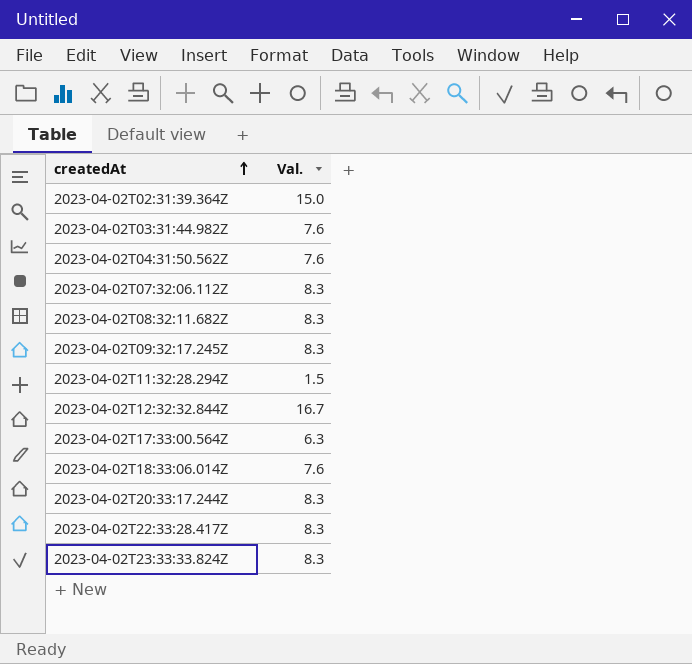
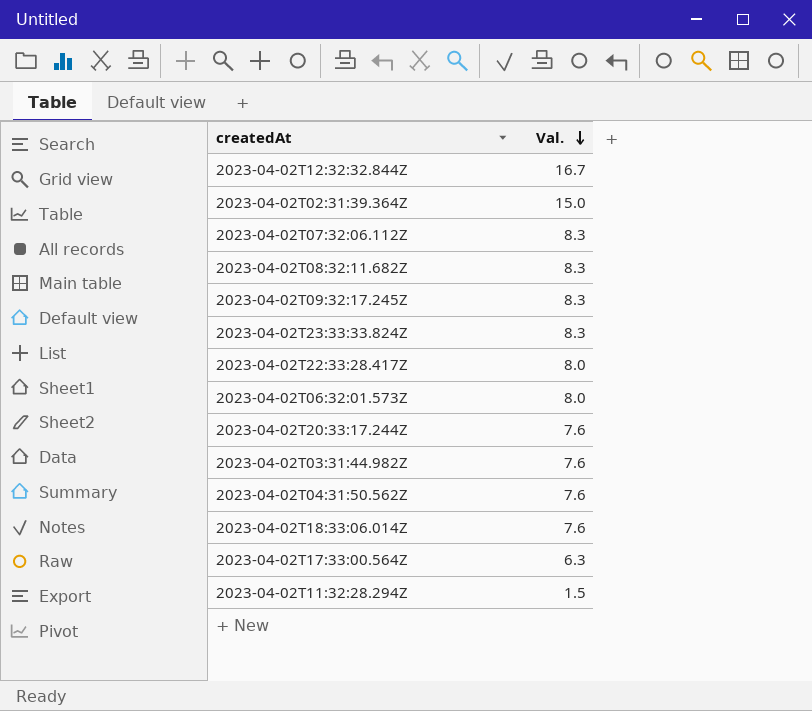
row order: createdAt ascending -> Val. descending
2023-04-02T22:33:28.417Z | Val.: 8.3 -> 8.0
row 2023-04-02T06:32:01.573Z: none -> 8.0
2023-04-02T20:33:17.244Z | Val.: 8.3 -> 7.6

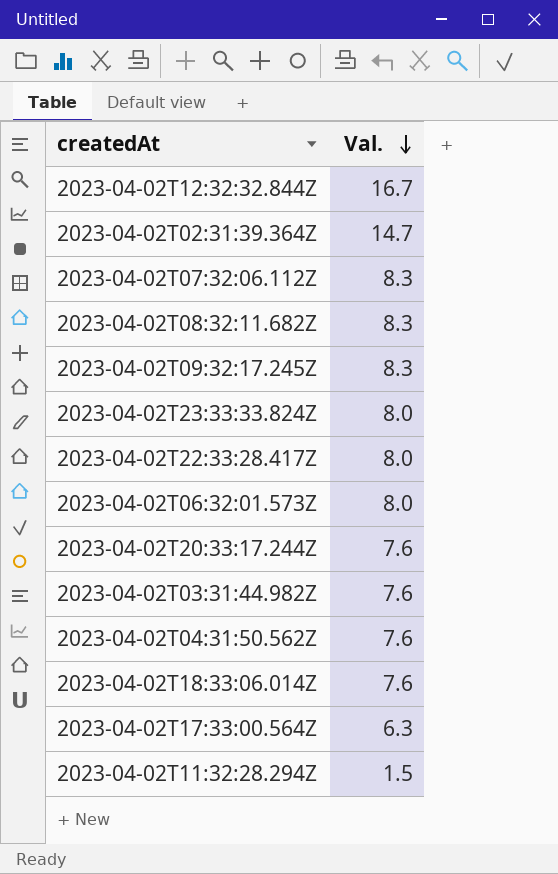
2023-04-02T02:31:39.364Z | Val.: 15.0 -> 14.7
2023-04-02T23:33:33.824Z | Val.: 8.3 -> 8.0

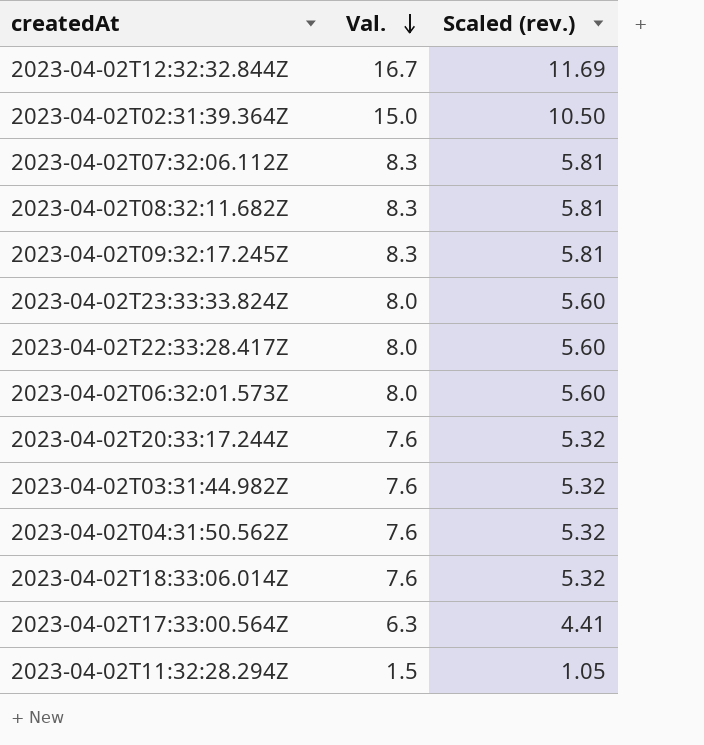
column Scaled (rev.) | formula: none -> [Val.] * 0.7
2023-04-02T02:31:39.364Z | Val.: 14.7 -> 15.0

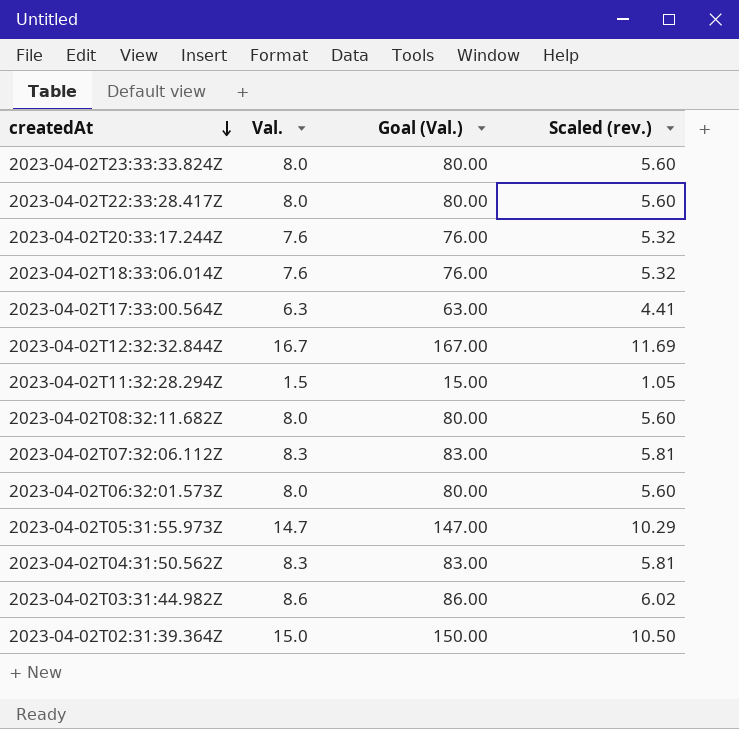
row order: Val. descending -> createdAt descending
column Goal (Val.) | formula: none -> [Val.] * 10
row 2023-04-02T09:32:17.245Z: 8.3 | 5.81 -> none
2023-04-02T08:32:11.682Z | Val.: 8.3 -> 8.0
2023-04-02T08:32:11.682Z | Scaled (rev.): 5.81 -> 5.60
row 2023-04-02T05:31:55.973Z: none -> 14.7 | 147.00 | 10.29
2023-04-02T04:31:50.562Z | Val.: 7.6 -> 8.3
2023-04-02T04:31:50.562Z | Scaled (rev.): 5.32 -> 5.81
2023-04-02T03:31:44.982Z | Val.: 7.6 -> 8.6
2023-04-02T03:31:44.982Z | Scaled (rev.): 5.32 -> 6.02

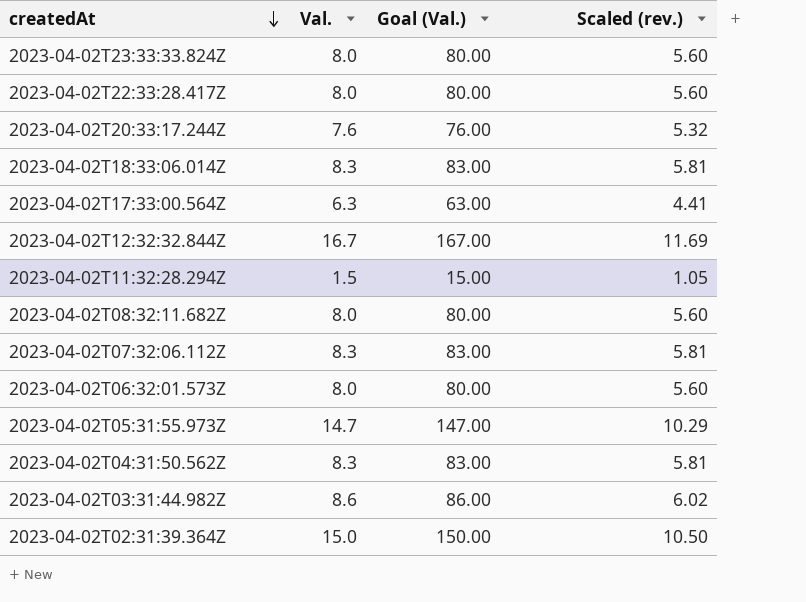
2023-04-02T18:33:06.014Z | Val.: 7.6 -> 8.3
2023-04-02T18:33:06.014Z | Goal (Val.): 76.00 -> 83.00
2023-04-02T18:33:06.014Z | Scaled (rev.): 5.32 -> 5.81

